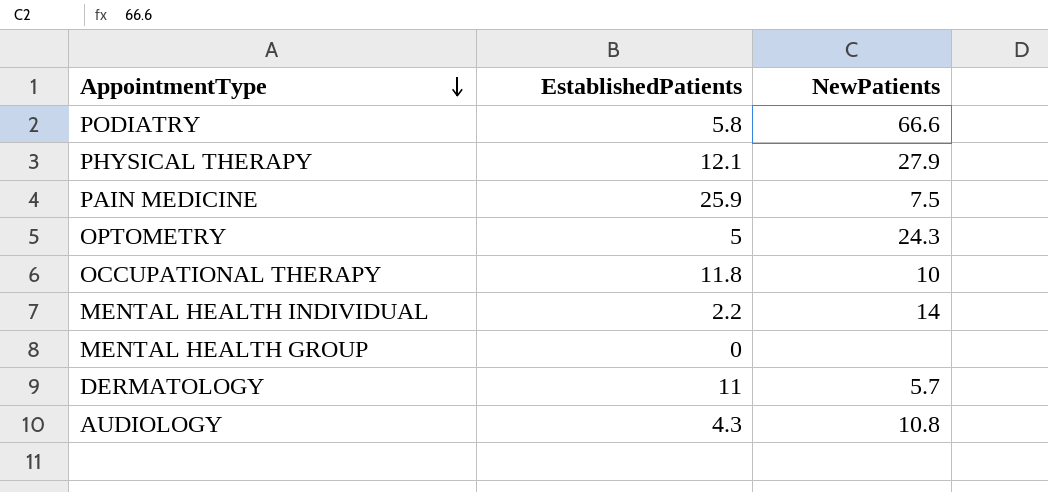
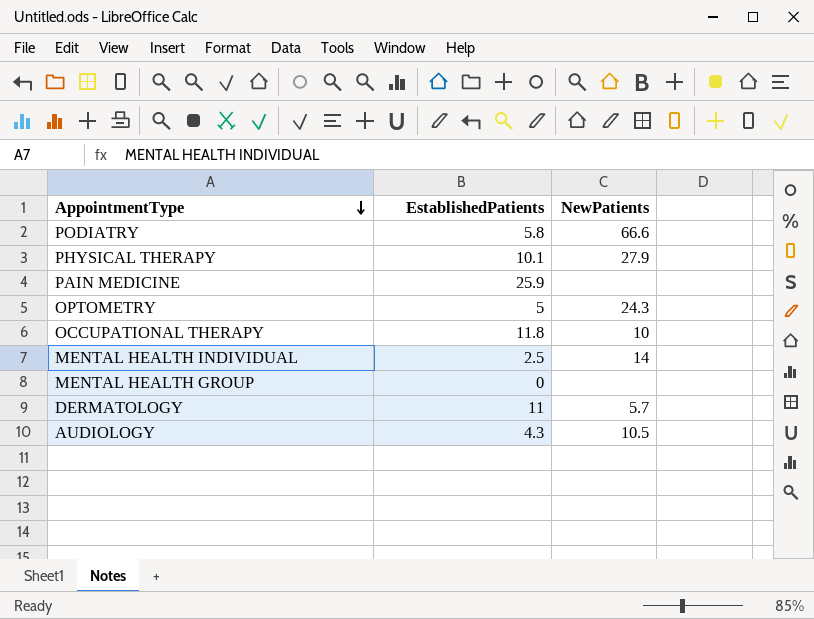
PHYSICAL THERAPY | EstablishedPatients: 12.1 -> 10.1
PAIN MEDICINE | NewPatients: 7.5 -> none
MENTAL HEALTH INDIVIDUAL | EstablishedPatients: 2.2 -> 2.5
AUDIOLOGY | NewPatients: 10.8 -> 10.5

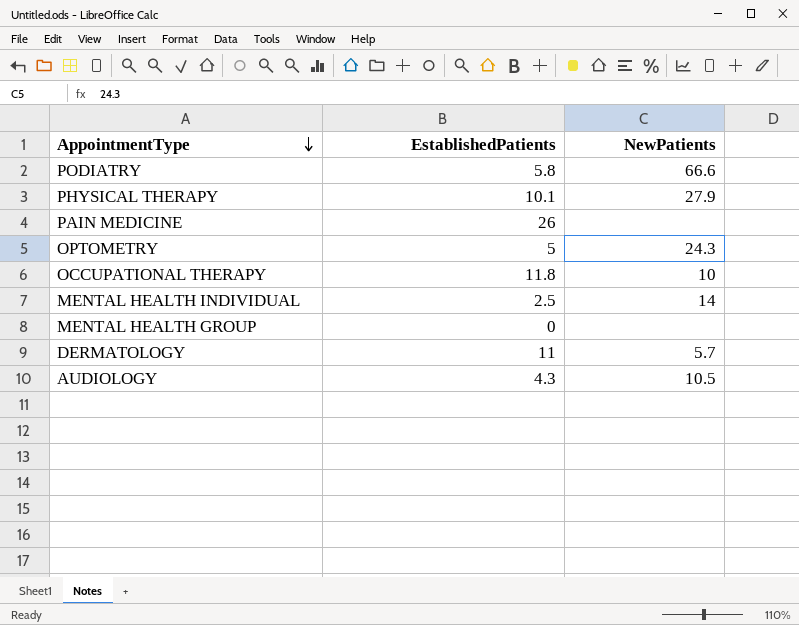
PAIN MEDICINE | EstablishedPatients: 25.9 -> 26

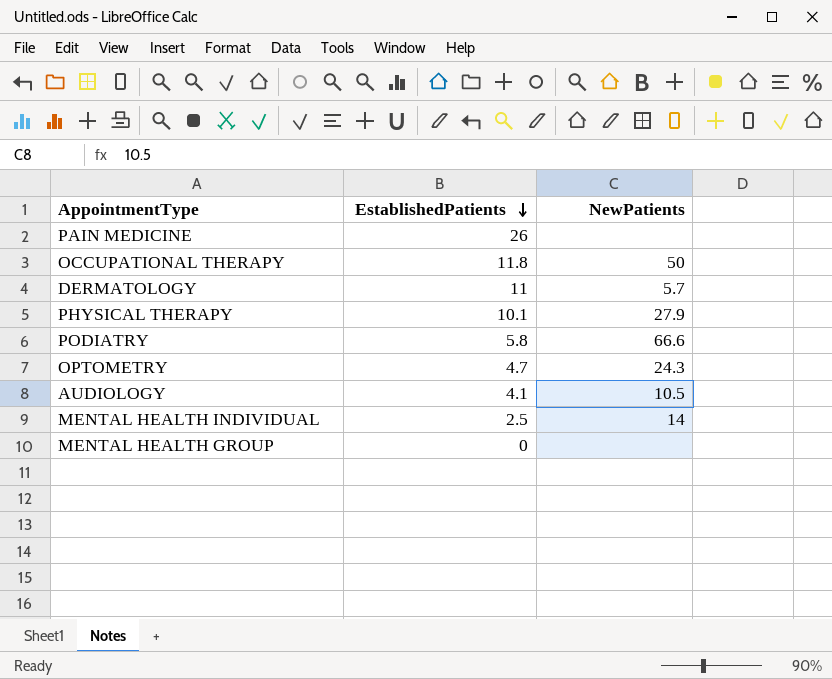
row order: AppointmentType descending -> EstablishedPatients descending
OCCUPATIONAL THERAPY | NewPatients: 10 -> 50
OPTOMETRY | EstablishedPatients: 5 -> 4.7
AUDIOLOGY | EstablishedPatients: 4.3 -> 4.1

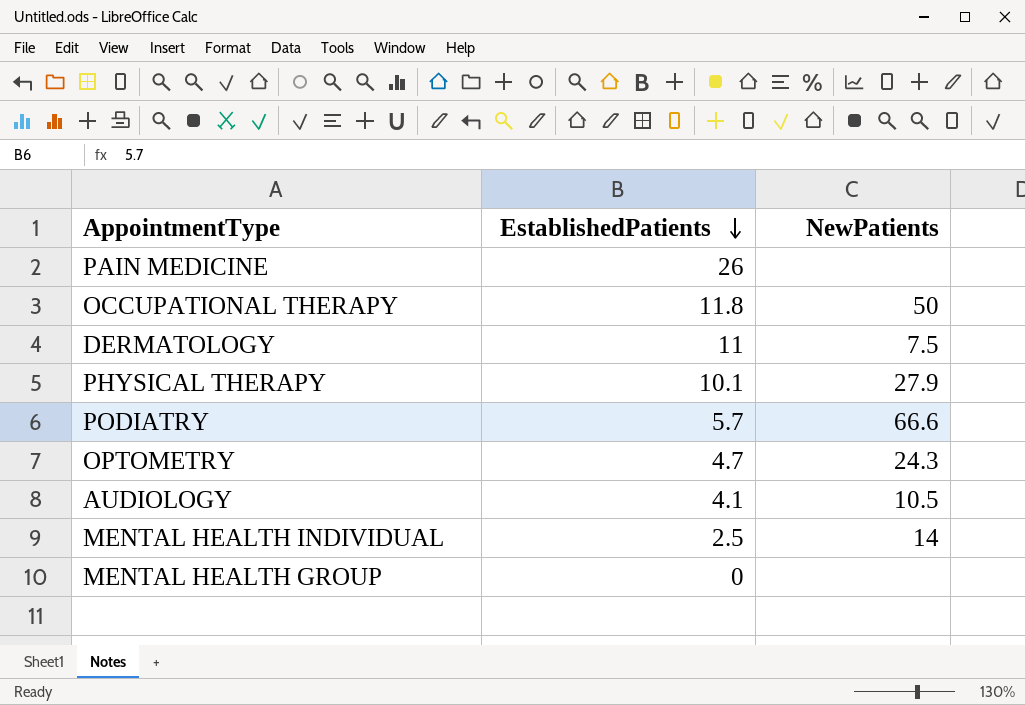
DERMATOLOGY | NewPatients: 5.7 -> 7.5
PODIATRY | EstablishedPatients: 5.8 -> 5.7

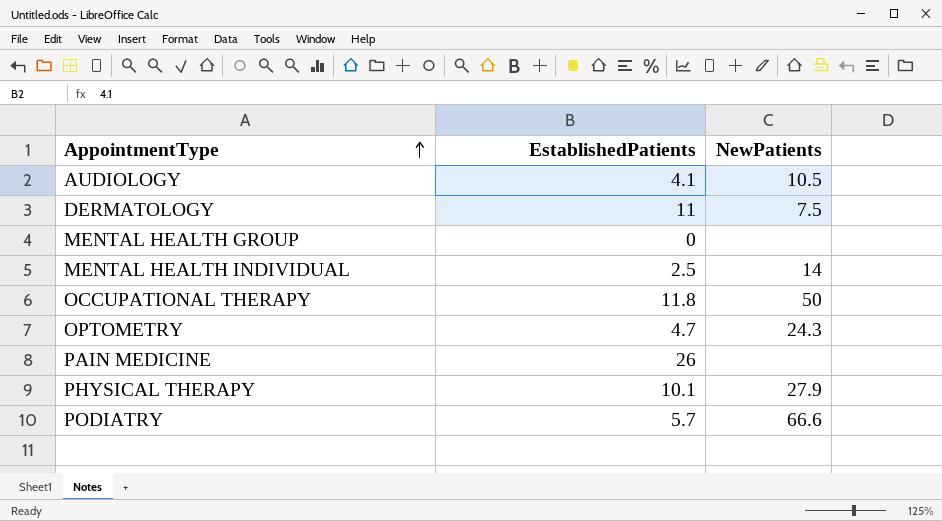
row order: EstablishedPatients descending -> AppointmentType ascending

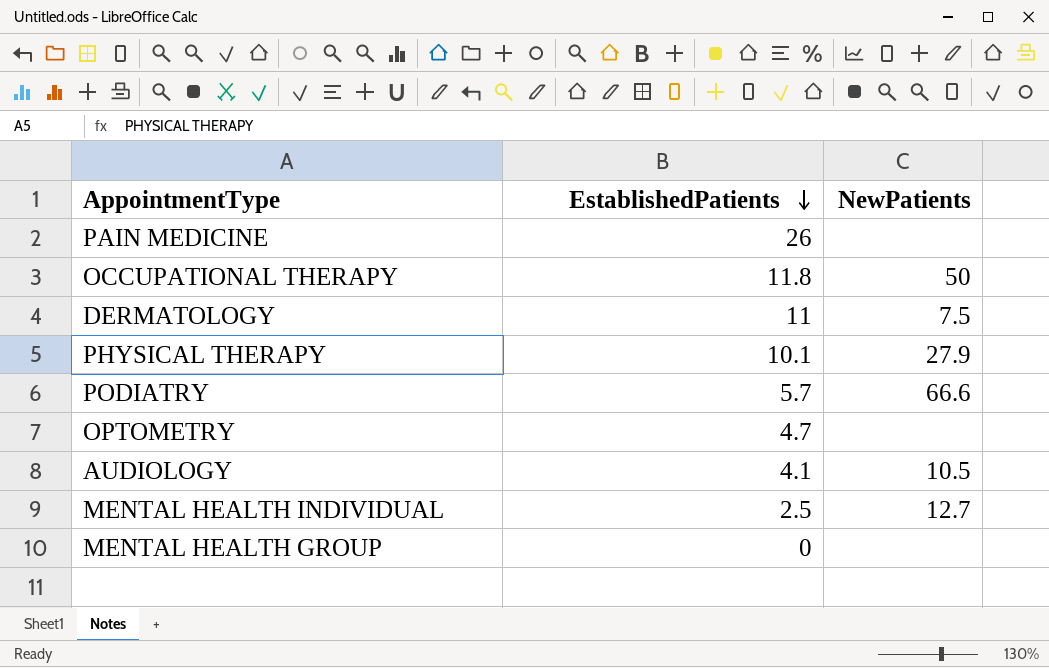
row order: AppointmentType ascending -> EstablishedPatients descending
OPTOMETRY | NewPatients: 24.3 -> none
MENTAL HEALTH INDIVIDUAL | NewPatients: 14 -> 12.7

